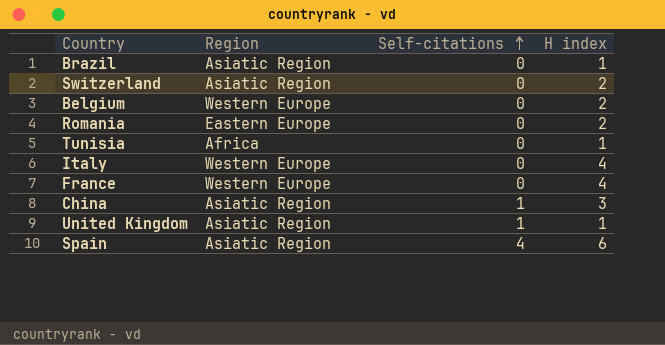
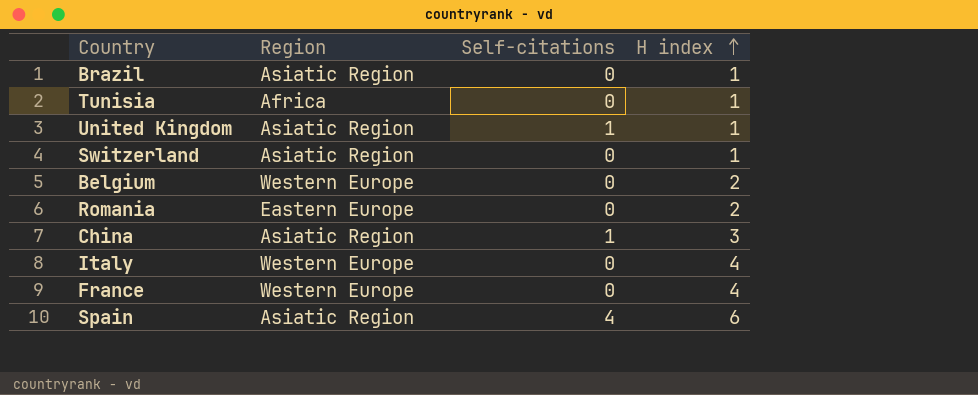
row order: Self-citations ascending -> H index ascending
Switzerland | H index: 2 -> 1

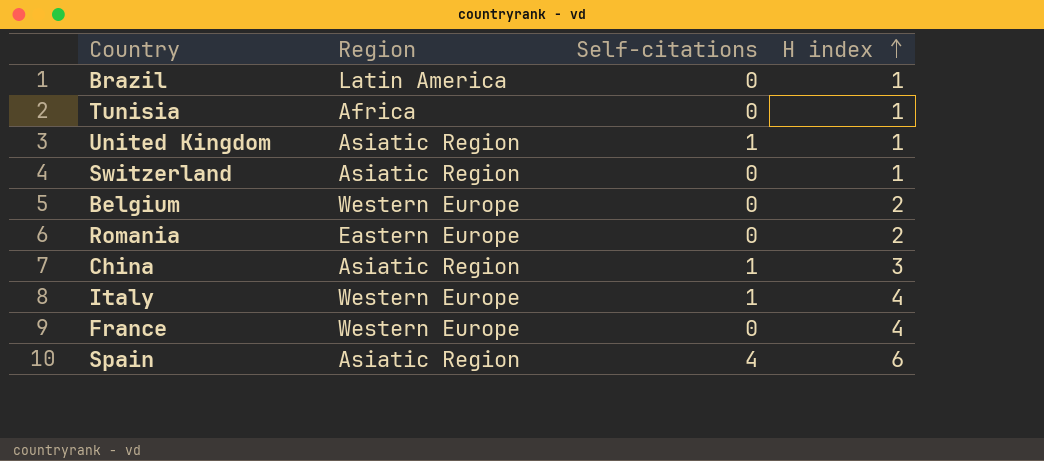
Brazil | Region: Asiatic Region -> Latin America
Italy | Self-citations: 0 -> 1

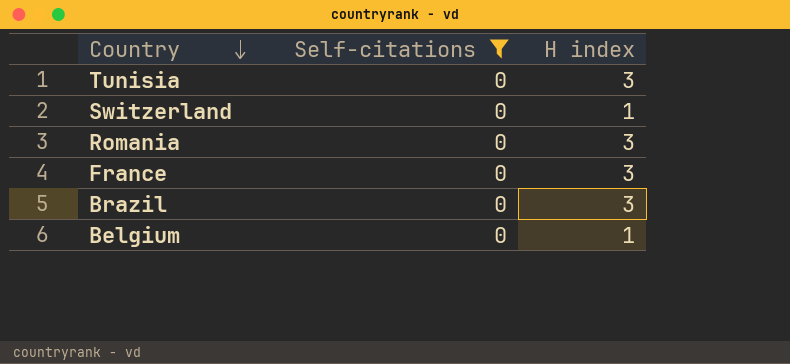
filter: none -> Self-citations = 0
row order: H index ascending -> Country descending
column Region | position: 2 -> none
Tunisia | H index: 1 -> 3
Romania | H index: 2 -> 3
France | H index: 4 -> 3
Brazil | H index: 1 -> 3
Belgium | H index: 2 -> 1

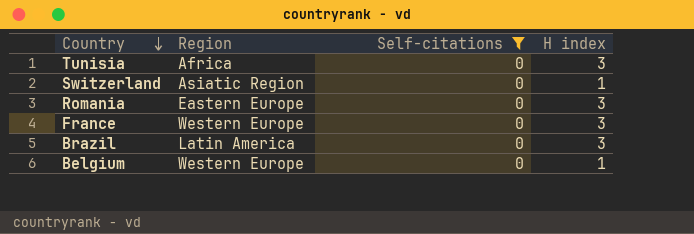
column Region | position: none -> 2

